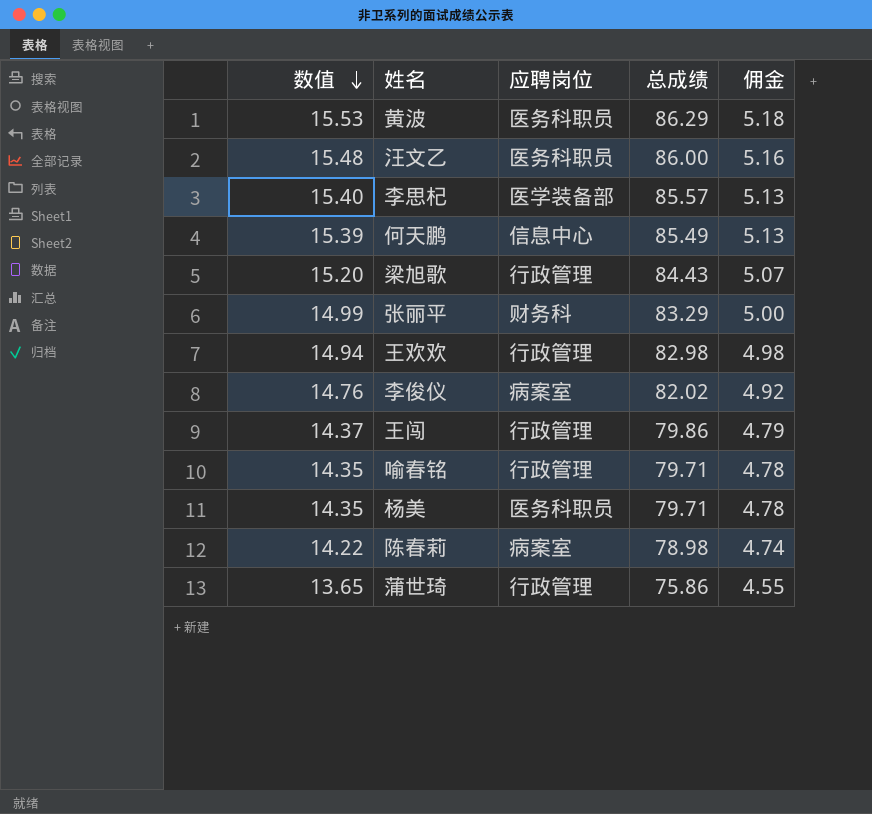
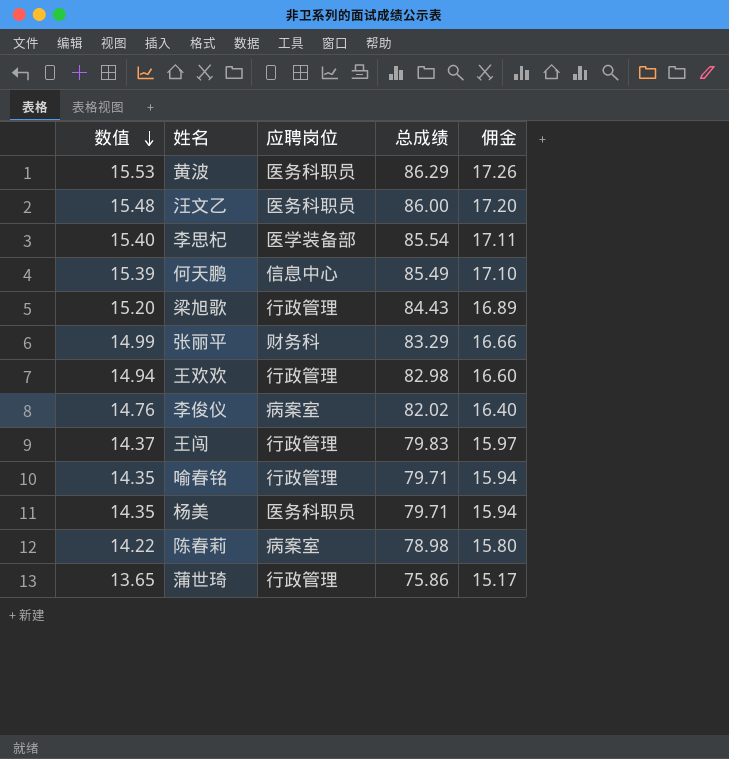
column 佣金 | formula: [总成绩] * 0.06 -> [总成绩] * 0.2
李思杞 | 总成绩: 85.57 -> 85.54
王闯 | 总成绩: 79.86 -> 79.83

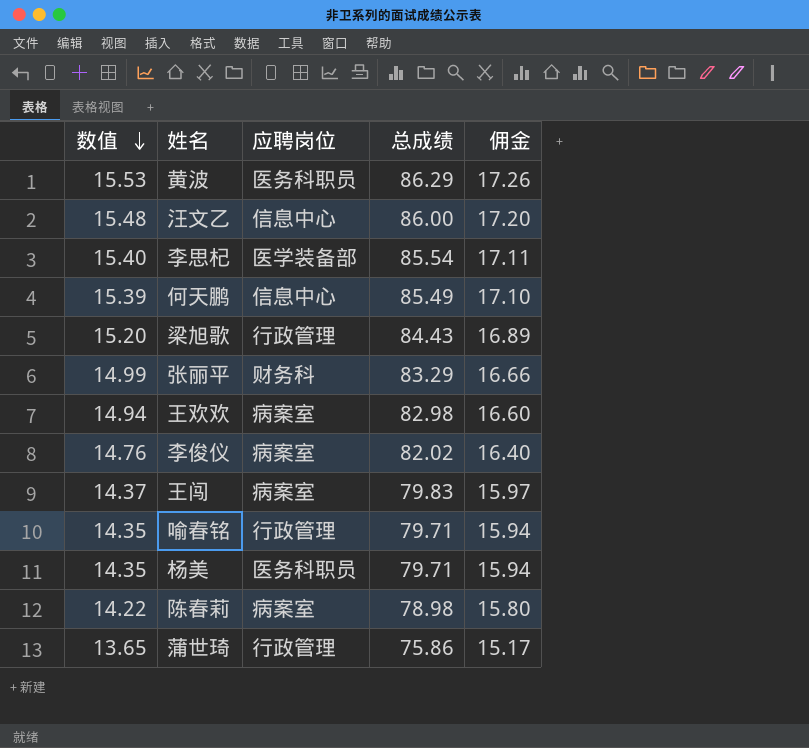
汪文乙 | 应聘岗位: 医务科职员 -> 信息中心
王欢欢 | 应聘岗位: 行政管理 -> 病案室
王闯 | 应聘岗位: 行政管理 -> 病案室

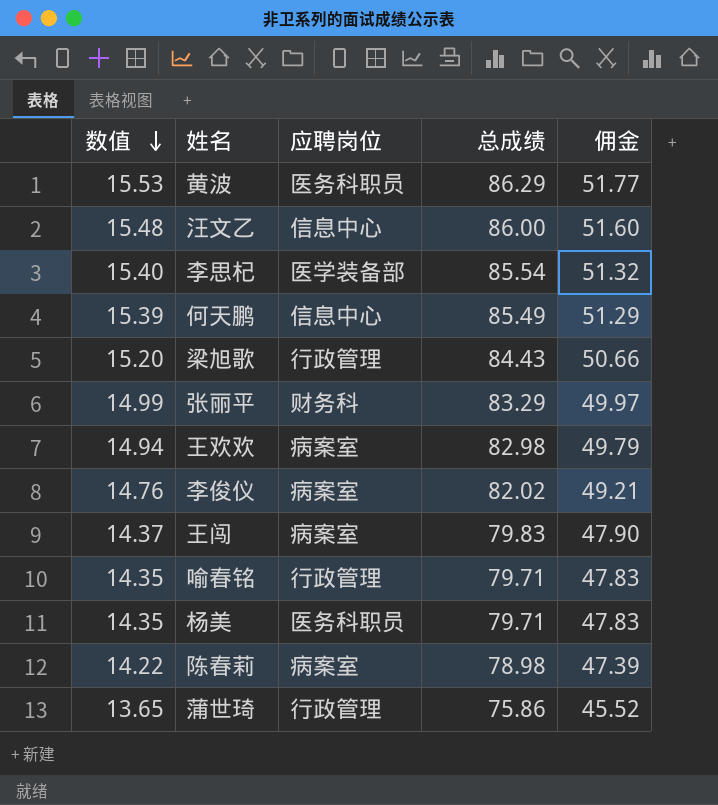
column 佣金 | formula: [总成绩] * 0.2 -> [总成绩] * 0.6

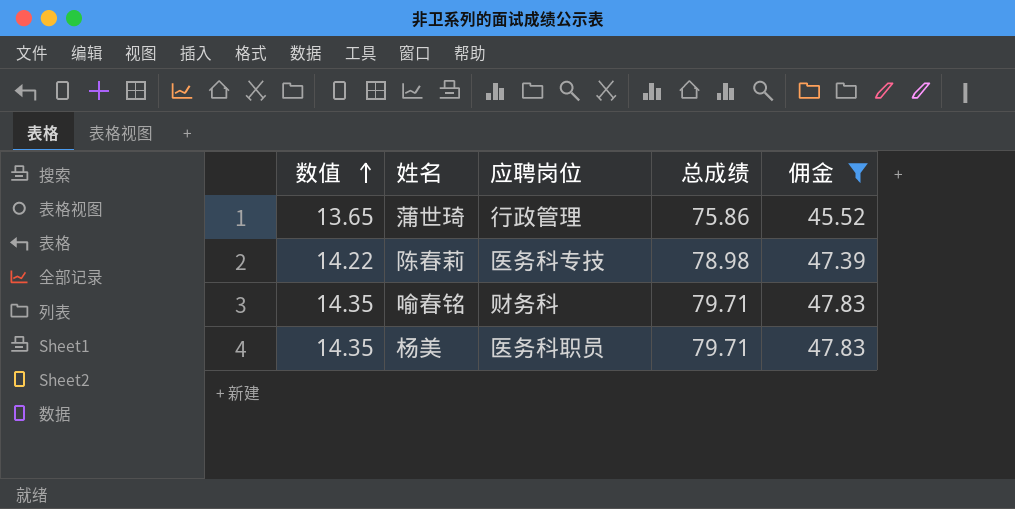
filter: none -> 佣金 <= 47.83
row order: 数值 descending -> 数值 ascending
陈春莉 | 应聘岗位: 病案室 -> 医务科专技
喻春铭 | 应聘岗位: 行政管理 -> 财务科

